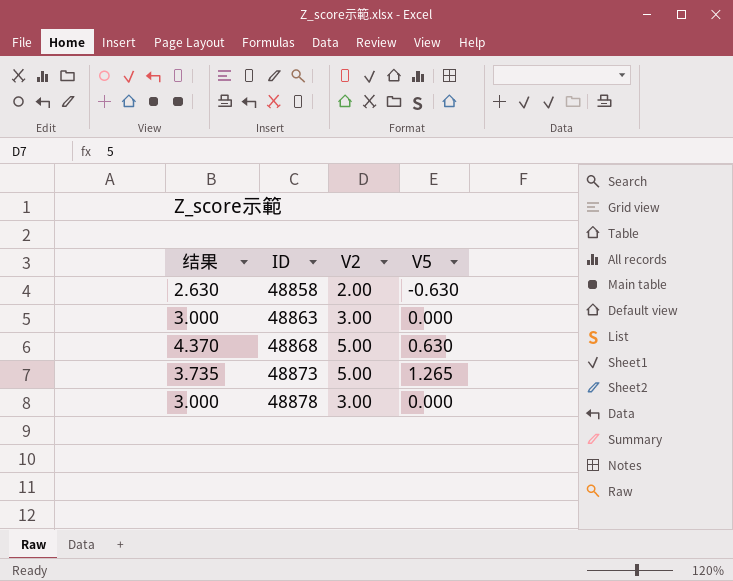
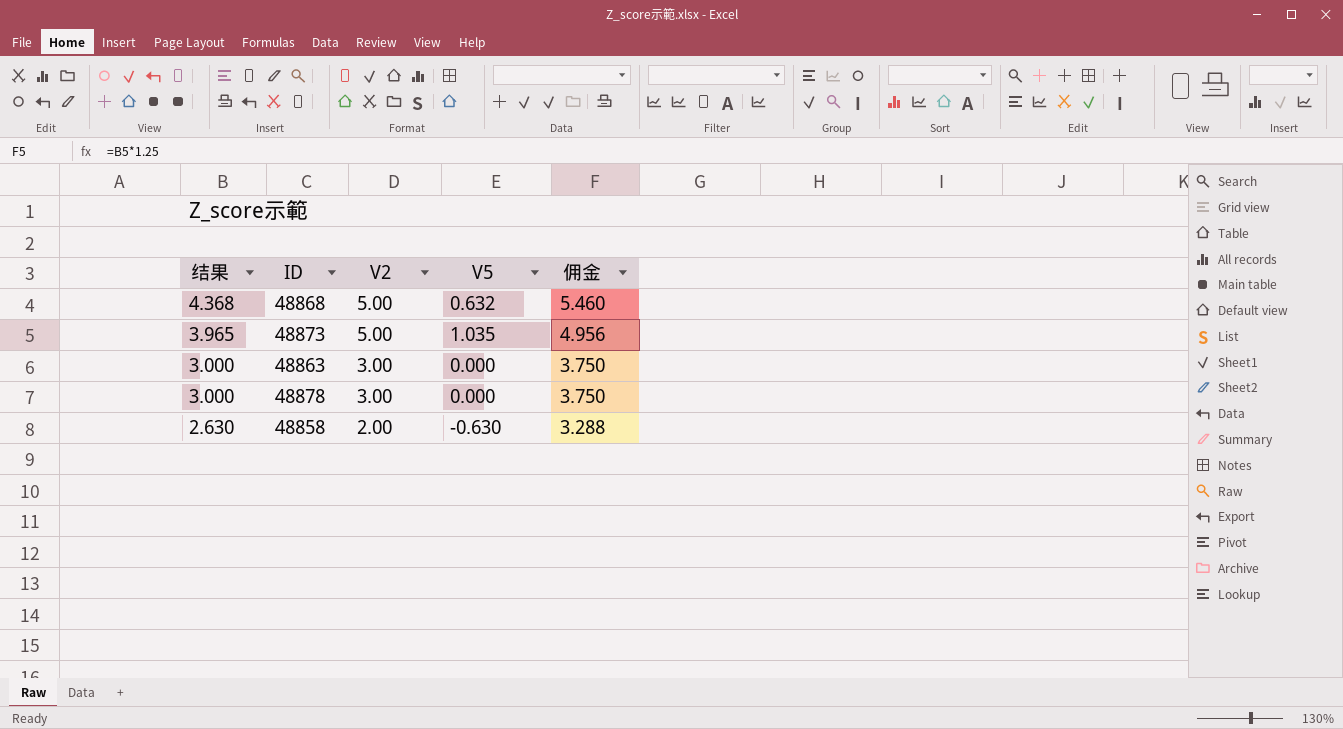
row order: ID ascending -> 结果 descending
column 佣金 | formula: none -> [结果] * 1.25
48868 | 结果: 4.370 -> 4.368
48868 | V5: 0.630 -> 0.632
48873 | 结果: 3.735 -> 3.965
48873 | V5: 1.265 -> 1.035

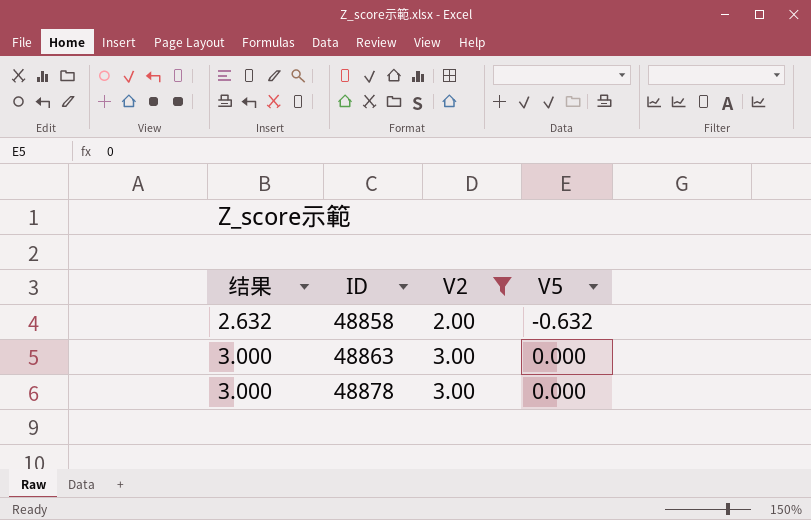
filter: none -> V2 != 5.00
row order: 结果 descending -> 结果 ascending
column 佣金 | formula: [结果] * 1.25 -> none
48858 | 结果: 2.630 -> 2.632
48858 | V5: -0.630 -> -0.632

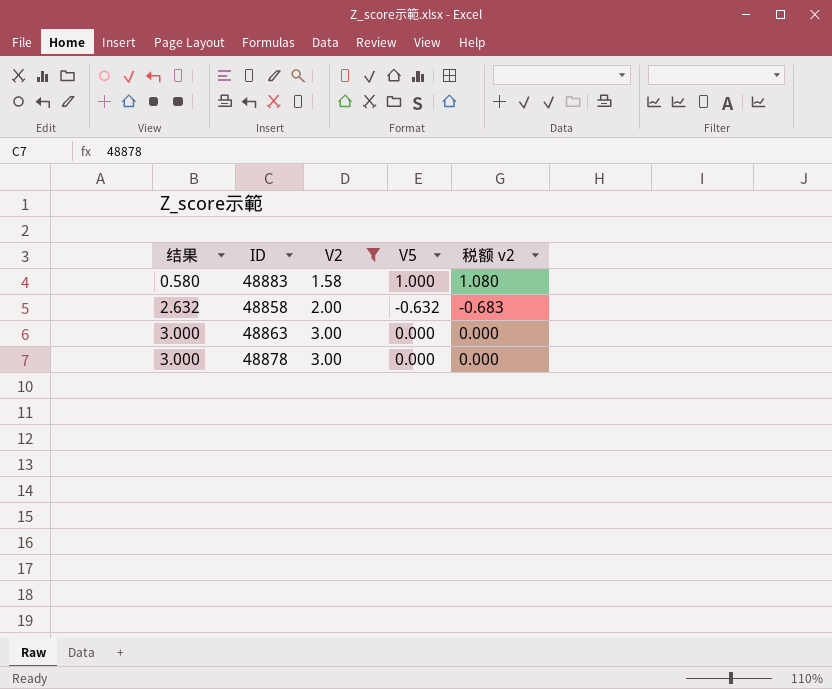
column 税额 v2 | formula: none -> [V5] * 1.08
row 48883: none -> 0.580 | 1.58 | 1.000 | 1.080

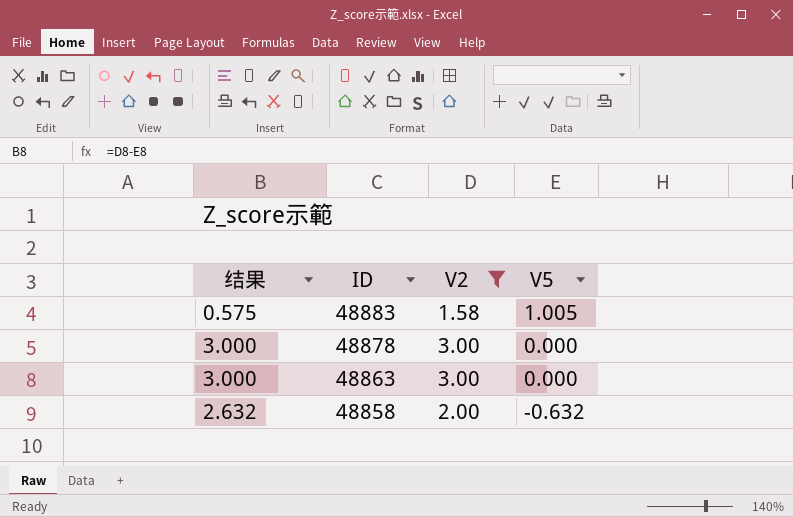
row order: 结果 ascending -> ID descending
column 税额 v2 | formula: [V5] * 1.08 -> none
48883 | 结果: 0.580 -> 0.575
48883 | V5: 1.000 -> 1.005

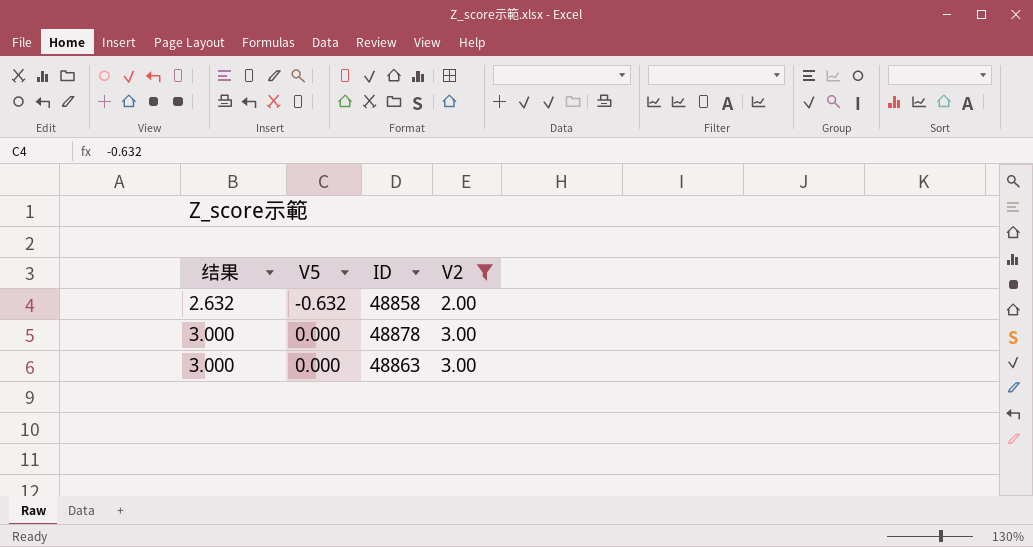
row order: ID descending -> 结果 ascending
column V5 | position: 4 -> 2
row 48883: 0.575 | 1.58 | 1.005 -> none

